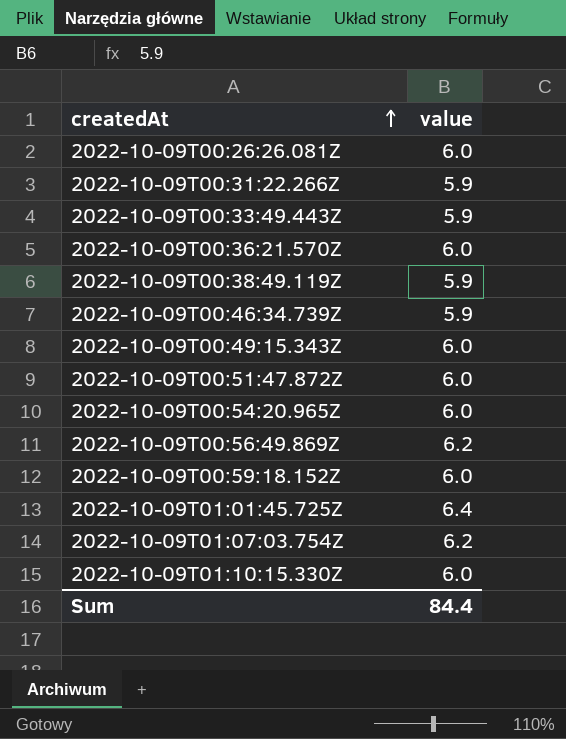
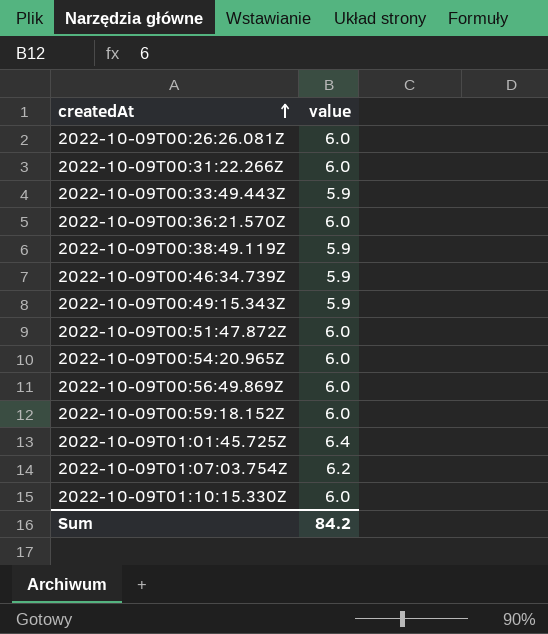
2022-10-09T00:31:22.266Z | value: 5.9 -> 6.0
2022-10-09T00:49:15.343Z | value: 6.0 -> 5.9
2022-10-09T00:56:49.869Z | value: 6.2 -> 6.0
Sum | value: 84.4 -> 84.2

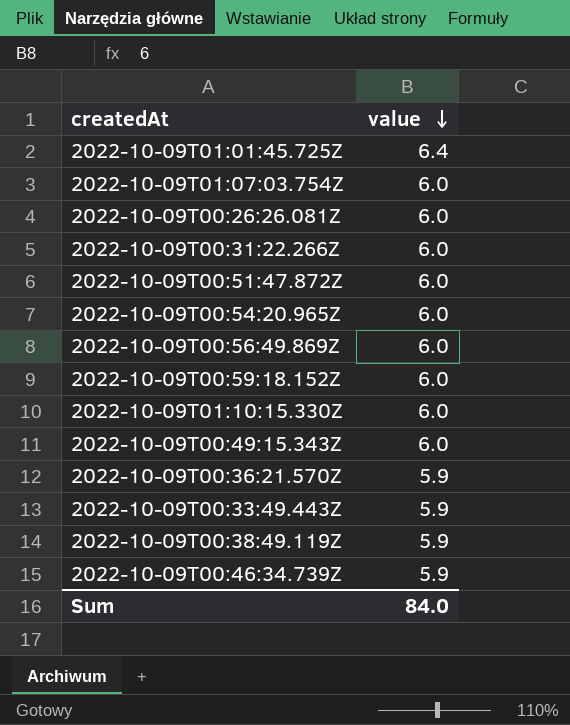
row order: createdAt ascending -> value descending
2022-10-09T01:07:03.754Z | value: 6.2 -> 6.0
2022-10-09T00:49:15.343Z | value: 5.9 -> 6.0
2022-10-09T00:36:21.570Z | value: 6.0 -> 5.9
Sum | value: 84.2 -> 84.0

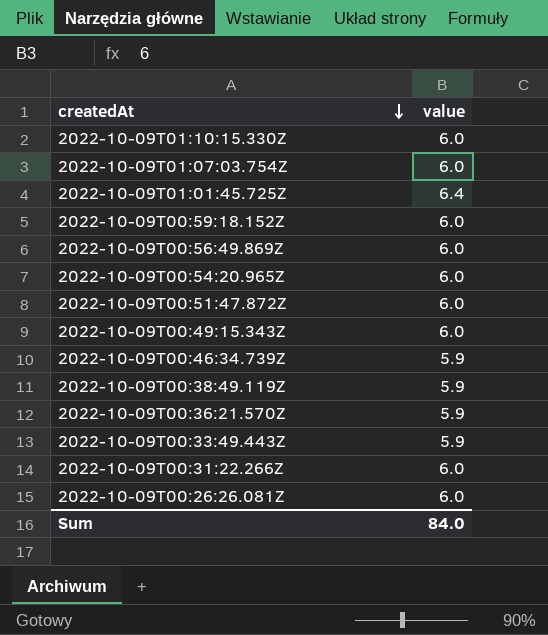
row order: value descending -> createdAt descending

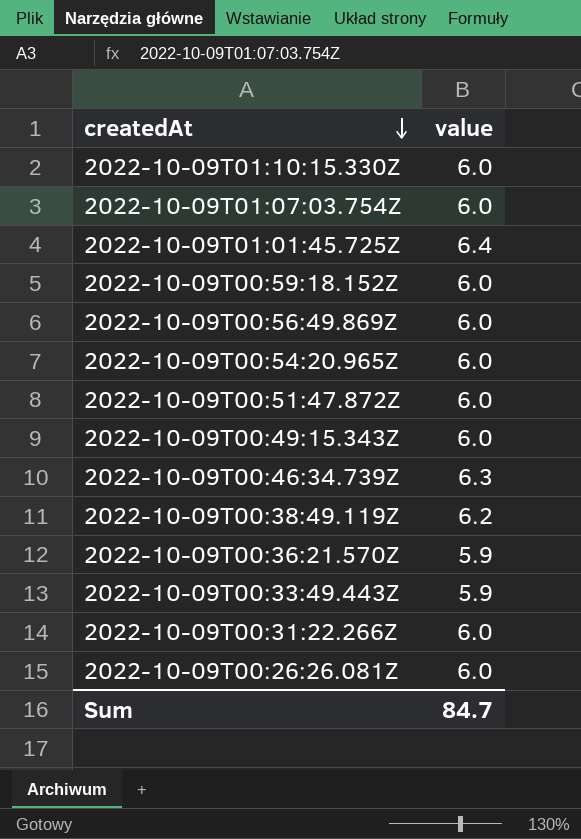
2022-10-09T00:46:34.739Z | value: 5.9 -> 6.3
2022-10-09T00:38:49.119Z | value: 5.9 -> 6.2
Sum | value: 84.0 -> 84.7

